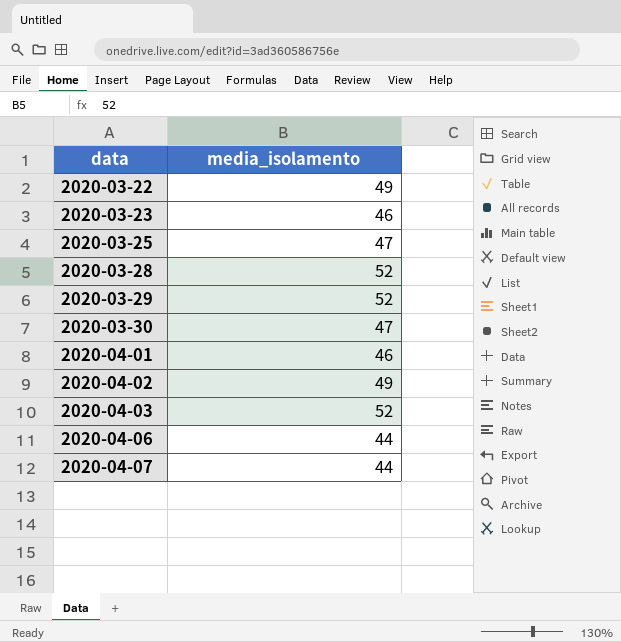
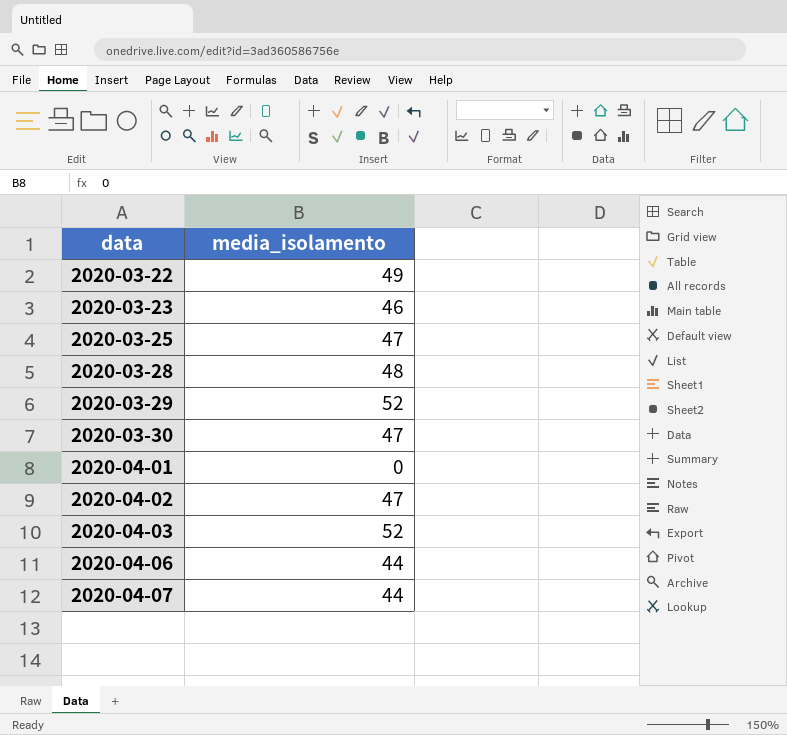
2020-03-28 | media_isolamento: 52 -> 48
2020-04-01 | media_isolamento: 46 -> 0
2020-04-02 | media_isolamento: 49 -> 47

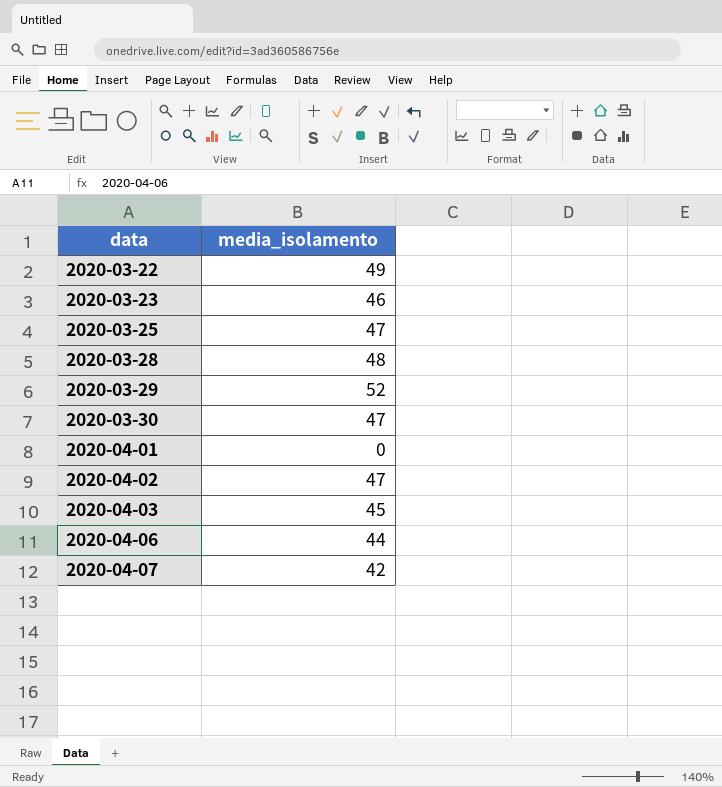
2020-04-03 | media_isolamento: 52 -> 45
2020-04-07 | media_isolamento: 44 -> 42

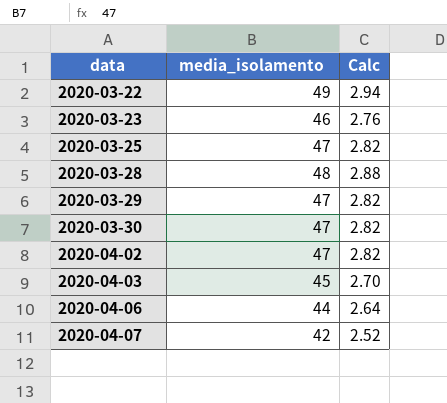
column Calc | formula: none -> [media_isolamento] * 0.06
row 2020-04-01: 0 -> none
2020-03-29 | media_isolamento: 52 -> 47

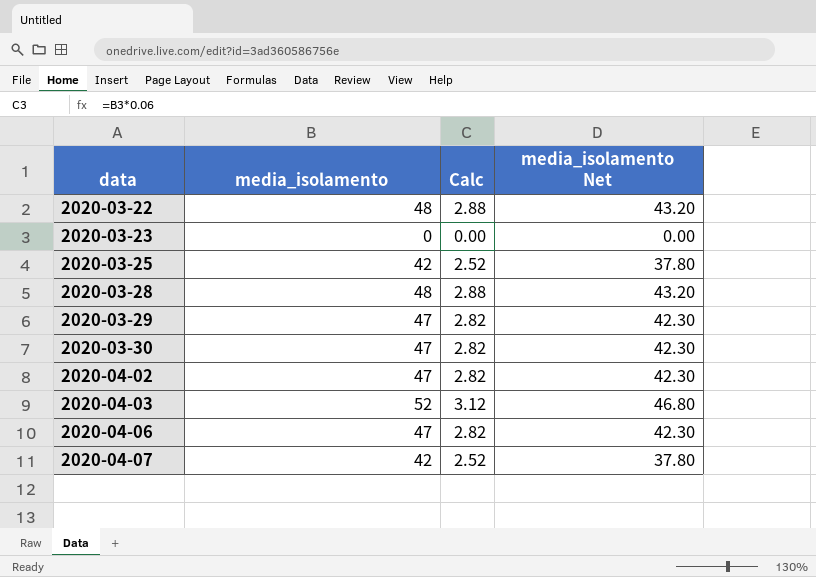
column media_isolamento Net | formula: none -> [media_isolamento] * 0.9
2020-03-22 | media_isolamento: 49 -> 48
2020-03-22 | Calc: 2.94 -> 2.88
2020-03-23 | media_isolamento: 46 -> 0
2020-03-23 | Calc: 2.76 -> 0.00
2020-03-25 | media_isolamento: 47 -> 42
2020-03-25 | Calc: 2.82 -> 2.52
2020-04-03 | media_isolamento: 45 -> 52
2020-04-03 | Calc: 2.70 -> 3.12
2020-04-06 | media_isolamento: 44 -> 47
2020-04-06 | Calc: 2.64 -> 2.82

